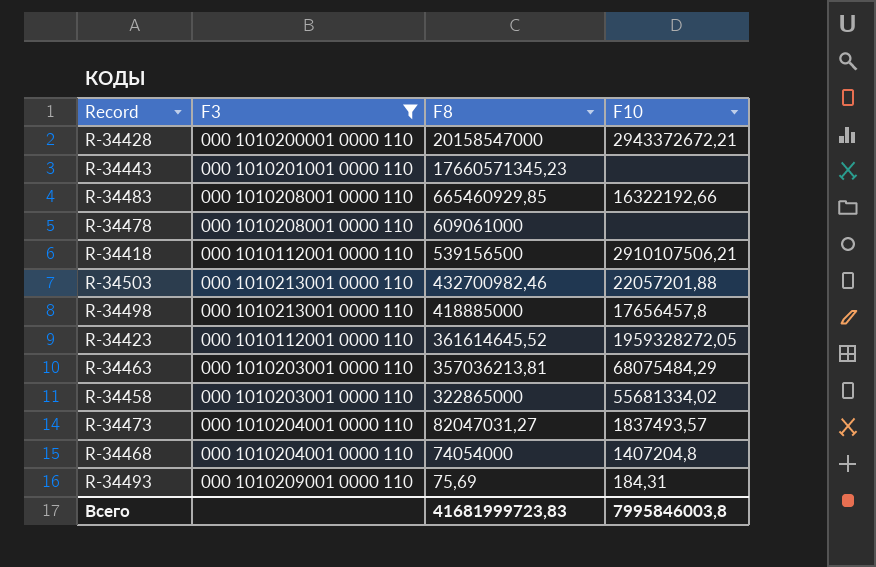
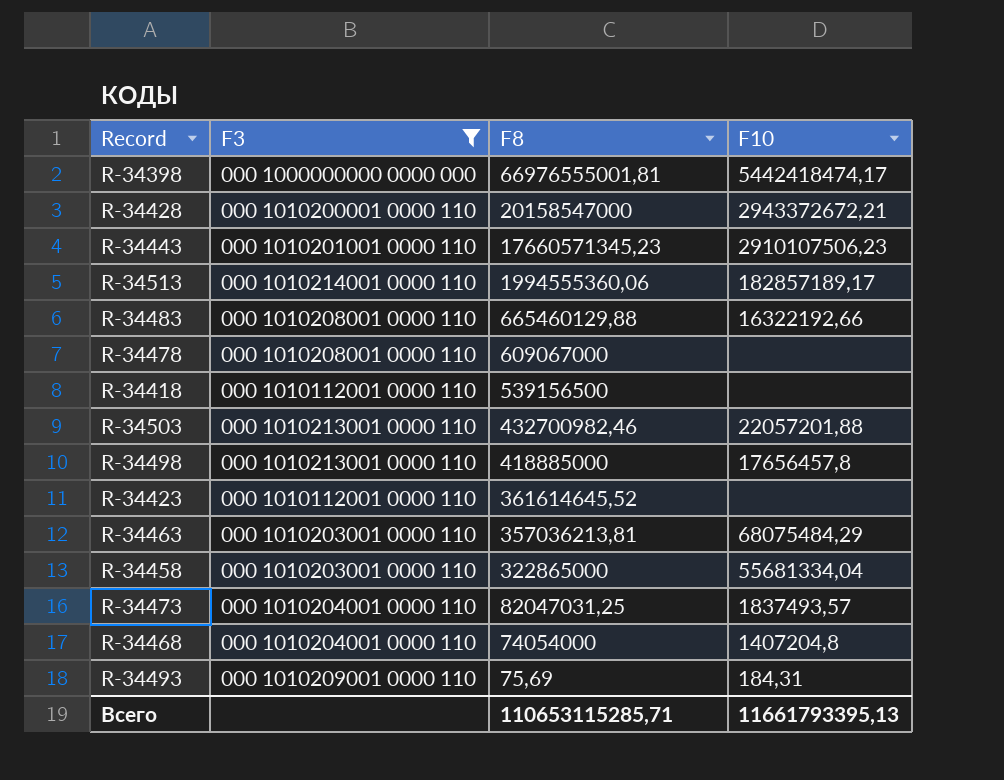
row R-34398: none -> 000 1000000000 0000 000 | 66976555001,81 | 5442418474,17
R-34443 | F10: none -> 2910107506,23
row R-34513: none -> 000 1010214001 0000 110 | 1994555360,06 | 182857189,17
R-34483 | F8: 665460929,85 -> 665460129,88
R-34478 | F8: 609061000 -> 609067000
R-34418 | F10: 2910107506,21 -> none
R-34423 | F10: 1959328272,05 -> none
R-34458 | F10: 55681334,02 -> 55681334,04
R-34473 | F8: 82047031,27 -> 82047031,25
Всего | F8: 41681999723,83 -> 110653115285,71
Всего | F10: 7995846003,8 -> 11661793395,13

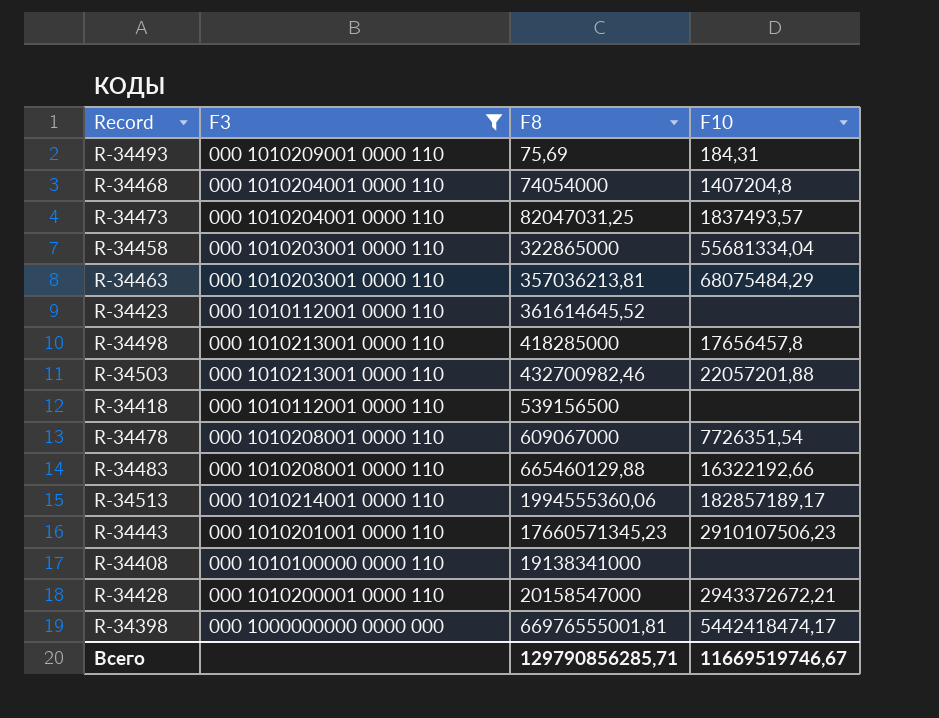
row order: F8 descending -> F8 ascending
R-34498 | F8: 418885000 -> 418285000
R-34478 | F10: none -> 7726351,54
row R-34408: none -> 000 1010100000 0000 110 | 19138341000 | none
Всего | F8: 110653115285,71 -> 129790856285,71
Всего | F10: 11661793395,13 -> 11669519746,67

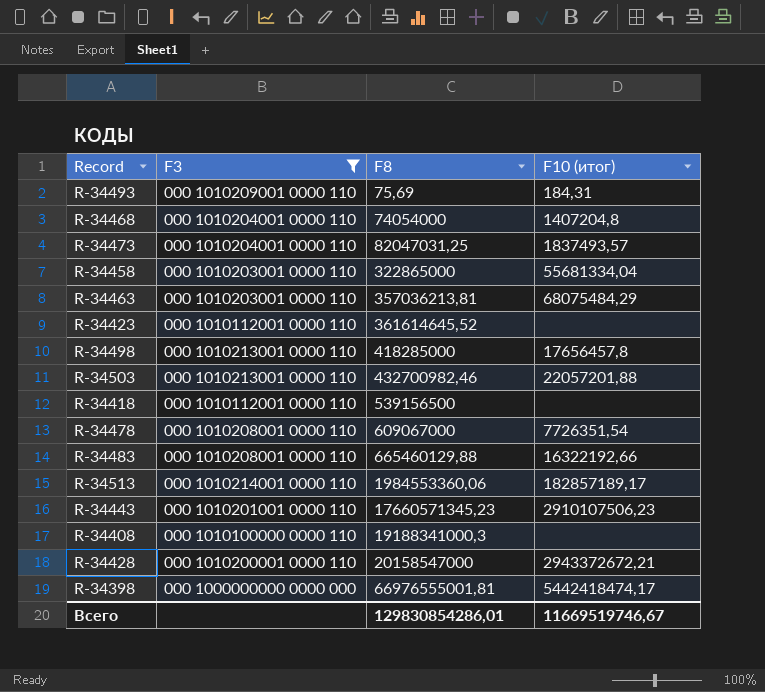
column name: F10 -> F10 (итог)
R-34513 | F8: 1994555360,06 -> 1984553360,06
R-34408 | F8: 19138341000 -> 19188341000,3
Всего | F8: 129790856285,71 -> 129830854286,01

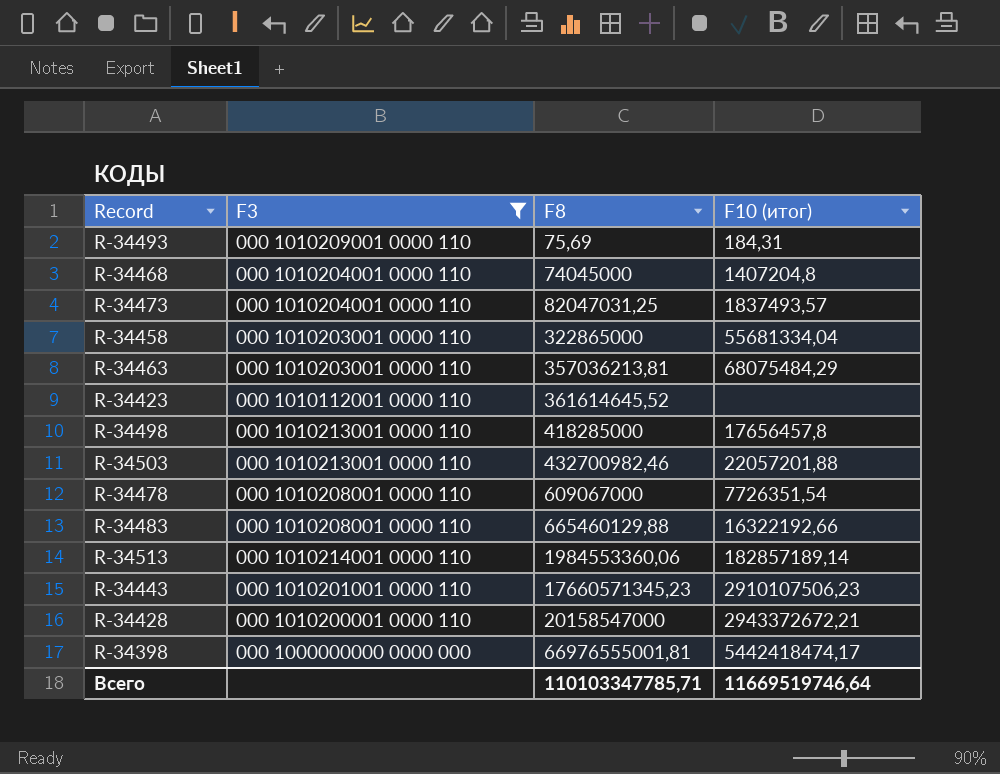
row R-34418: 000 1010112001 0000 110 | 539156500 | none -> none
row R-34408: 000 1010100000 0000 110 | 19188341000,3 | none -> none
R-34468 | F8: 74054000 -> 74045000
R-34513 | F10 (итог): 182857189,17 -> 182857189,14
Всего | F8: 129830854286,01 -> 110103347785,71
Всего | F10 (итог): 11669519746,67 -> 11669519746,64

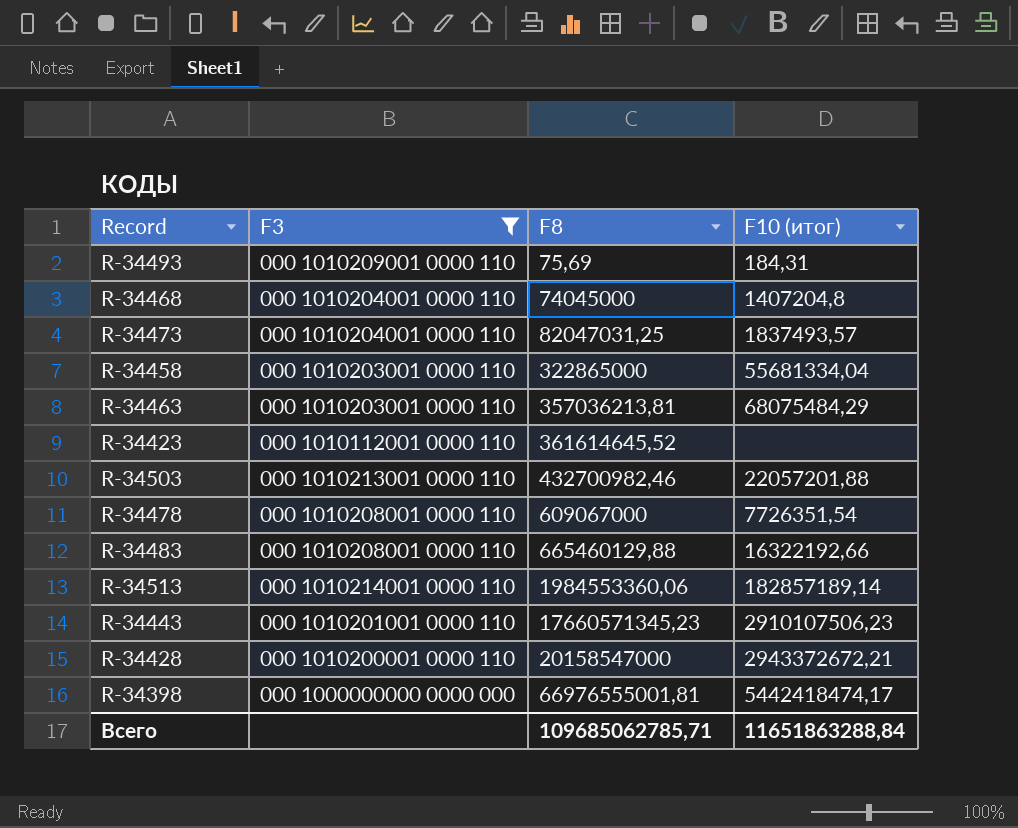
row R-34498: 000 1010213001 0000 110 | 418285000 | 17656457,8 -> none
Всего | F8: 110103347785,71 -> 109685062785,71
Всего | F10 (итог): 11669519746,64 -> 11651863288,84

